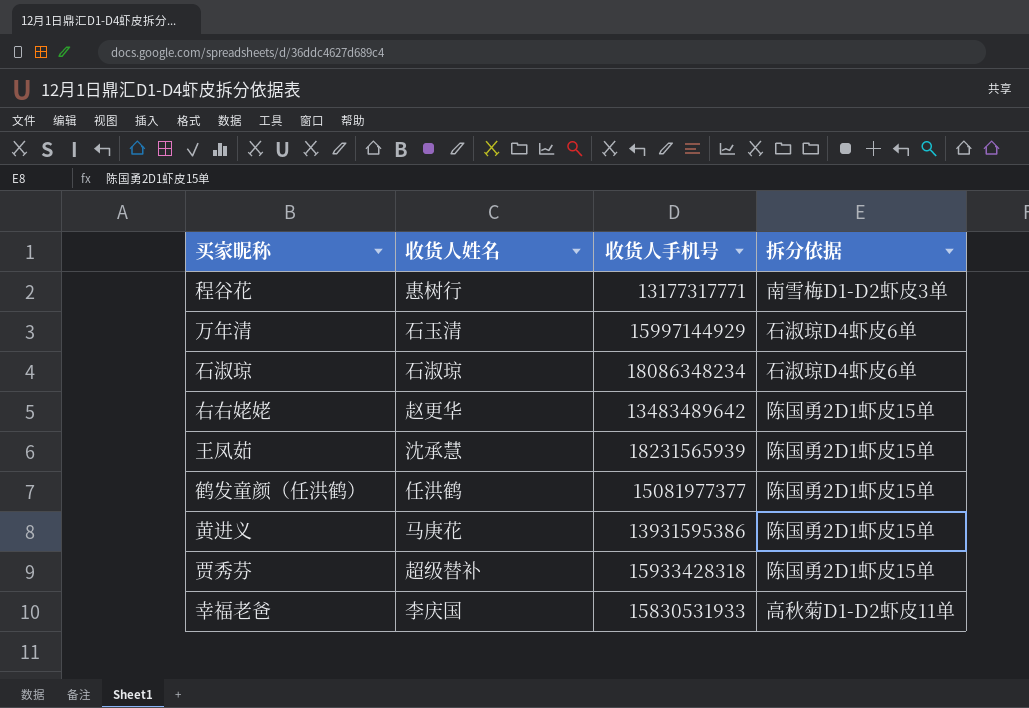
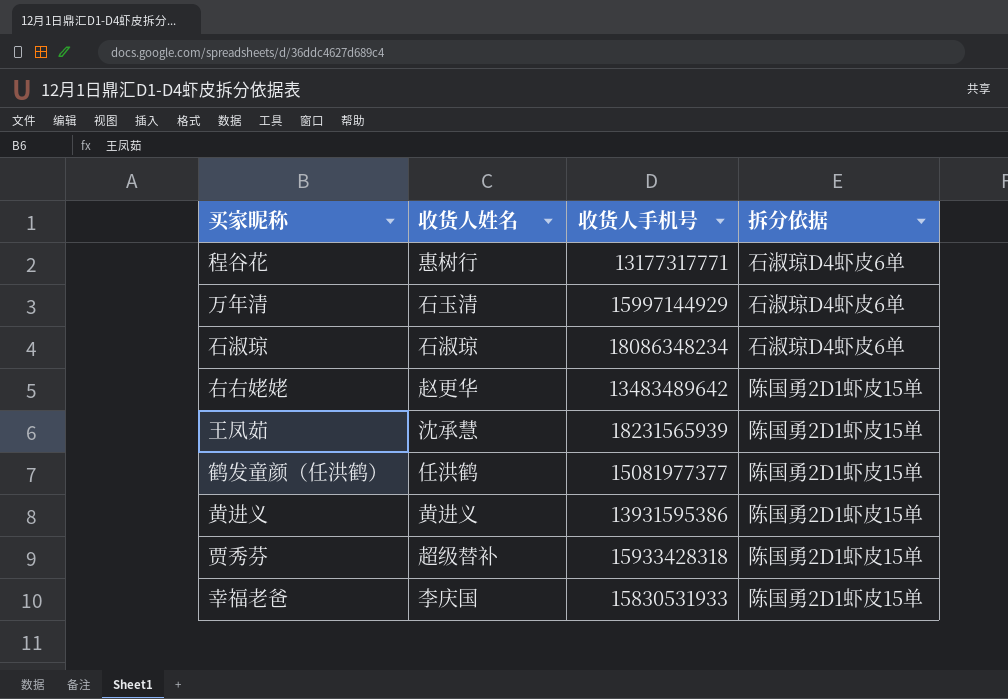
程谷花 | 拆分依据: 南雪梅D1-D2虾皮3单 -> 石淑琼D4虾皮6单
黄进义 | 收货人姓名: 马庚花 -> 黄进义
幸福老爸 | 拆分依据: 高秋菊D1-D2虾皮11单 -> 陈国勇2D1虾皮15单

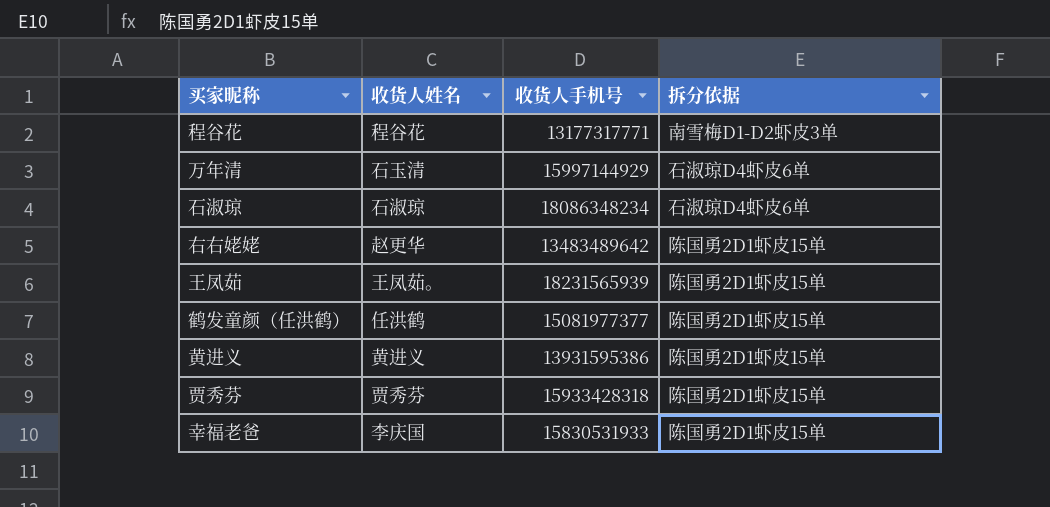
程谷花 | 收货人姓名: 惠树行 -> 程谷花
程谷花 | 拆分依据: 石淑琼D4虾皮6单 -> 南雪梅D1-D2虾皮3单
王凤茹 | 收货人姓名: 沈承慧 -> 王凤茹。
贾秀芬 | 收货人姓名: 超级替补 -> 贾秀芬

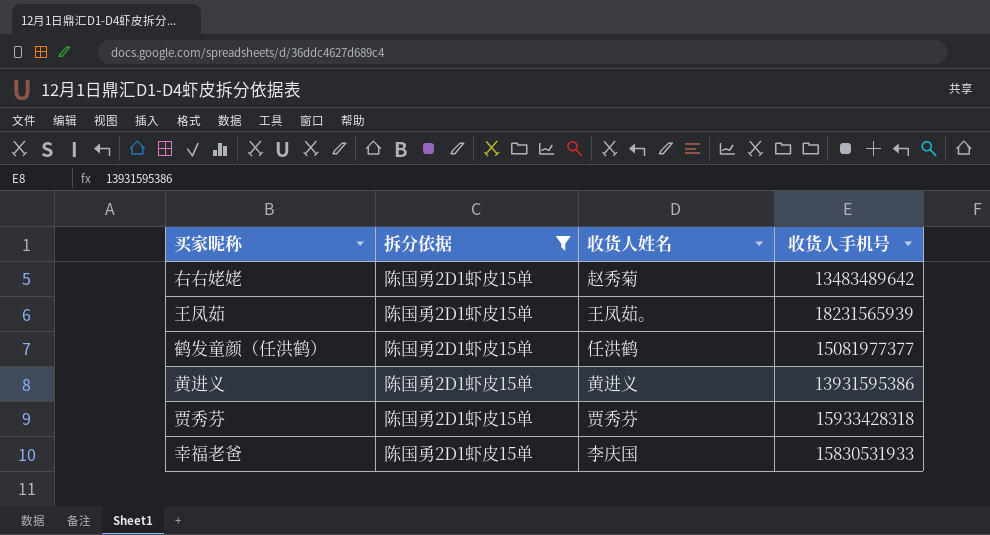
filter: none -> 拆分依据 = 陈国勇2D1虾皮15单
column 拆分依据 | position: 4 -> 2
右右姥姥 | 收货人姓名: 赵更华 -> 赵秀菊

